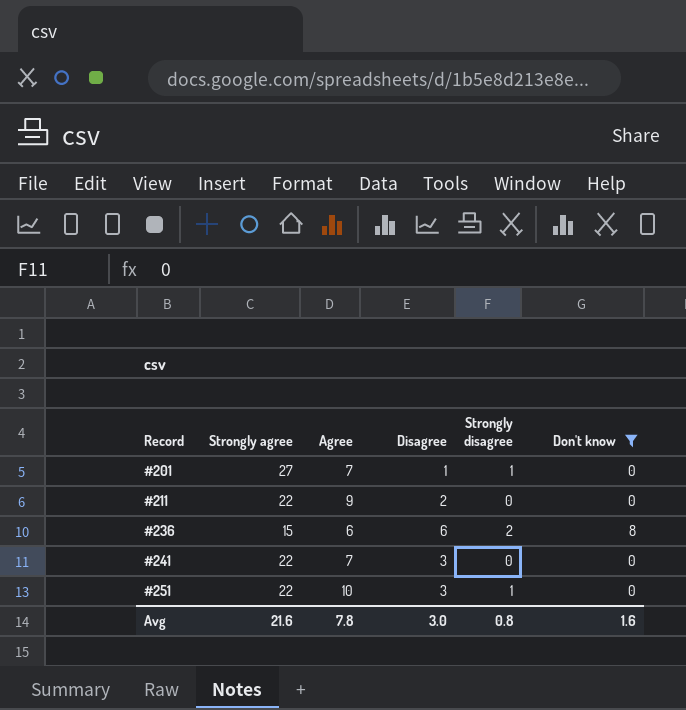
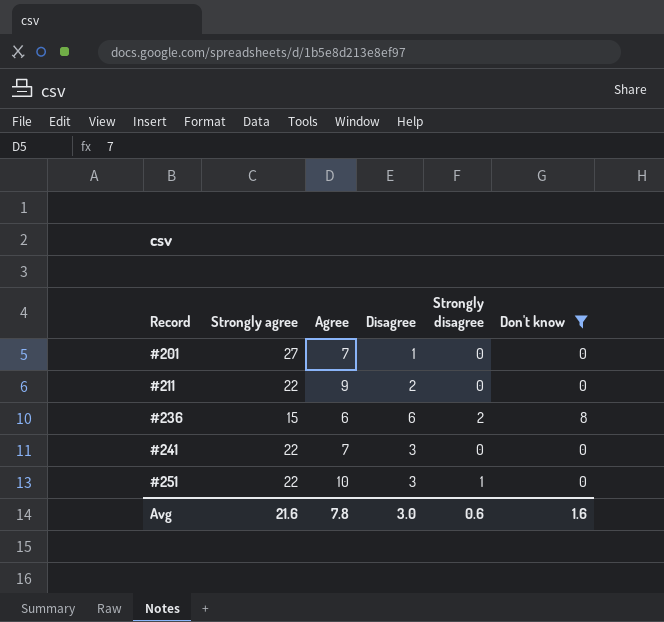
#201 | Strongly disagree: 1 -> 0
Avg | Strongly disagree: 0.8 -> 0.6

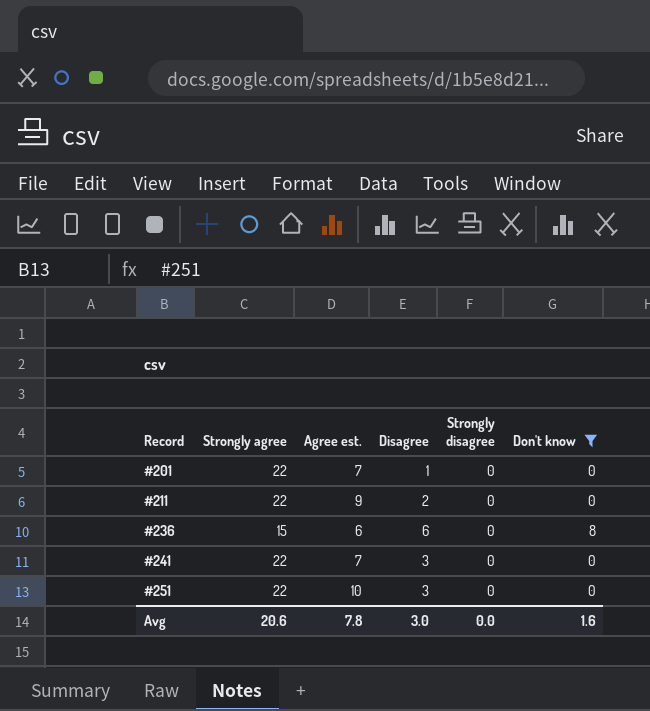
column name: Agree -> Agree est.
#201 | Strongly agree: 27 -> 22
#236 | Strongly disagree: 2 -> 0
#251 | Strongly disagree: 1 -> 0
Avg | Strongly agree: 21.6 -> 20.6
Avg | Strongly disagree: 0.6 -> 0.0

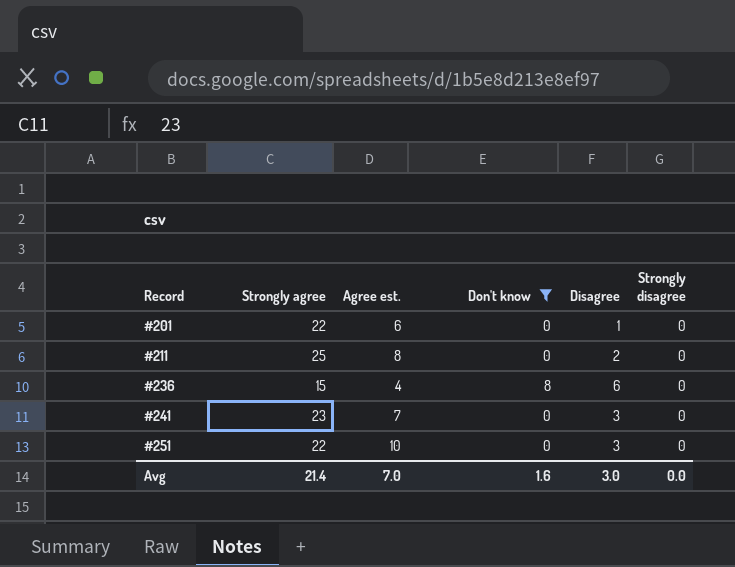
column Don't know | position: 6 -> 4
#201 | Agree est.: 7 -> 6
#211 | Strongly agree: 22 -> 25
#211 | Agree est.: 9 -> 8
#236 | Agree est.: 6 -> 4
#241 | Strongly agree: 22 -> 23
Avg | Strongly agree: 20.6 -> 21.4
Avg | Agree est.: 7.8 -> 7.0

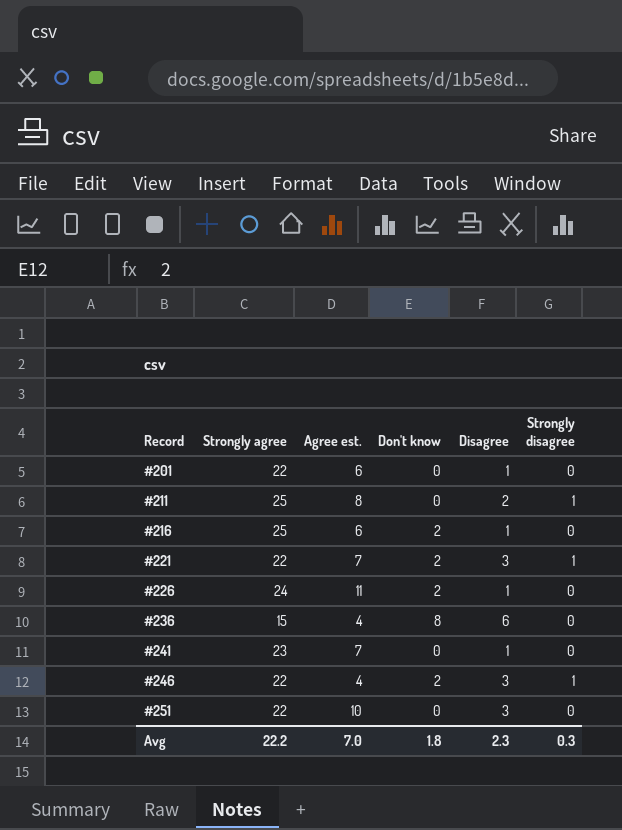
filter: Don't know != 2 -> none
#211 | Strongly disagree: 0 -> 1
#241 | Disagree: 3 -> 1
Avg | Strongly agree: 21.4 -> 22.2
Avg | Don't know: 1.6 -> 1.8
Avg | Disagree: 3.0 -> 2.3
Avg | Strongly disagree: 0.0 -> 0.3

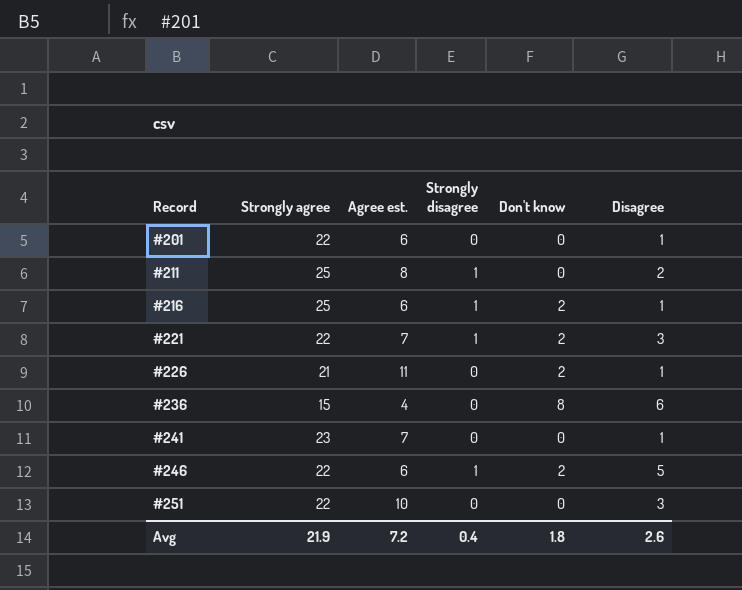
column Strongly disagree | position: 6 -> 4
#216 | Strongly disagree: 0 -> 1
#226 | Strongly agree: 24 -> 21
#246 | Agree est.: 4 -> 6
#246 | Disagree: 3 -> 5
Avg | Strongly agree: 22.2 -> 21.9
Avg | Agree est.: 7.0 -> 7.2
Avg | Strongly disagree: 0.3 -> 0.4
Avg | Disagree: 2.3 -> 2.6

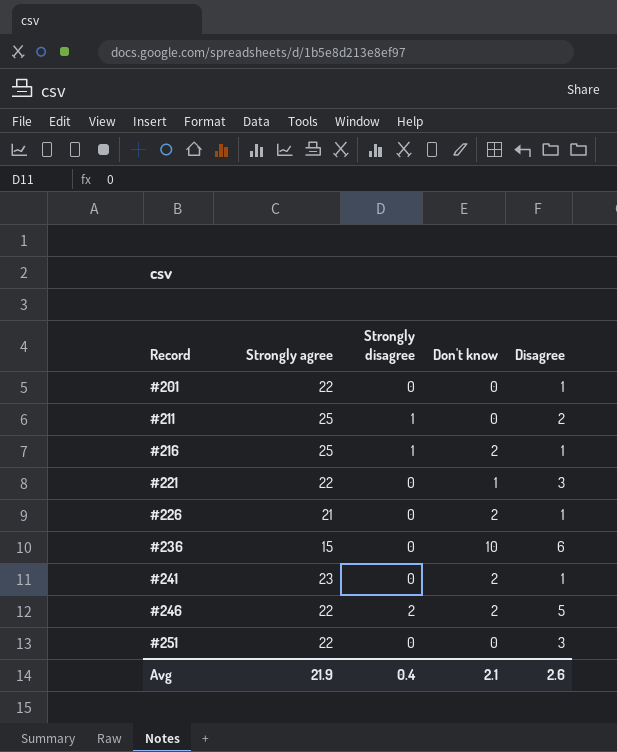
column Agree est. | position: 3 -> none
#221 | Strongly disagree: 1 -> 0
#221 | Don't know: 2 -> 1
#236 | Don't know: 8 -> 10
#241 | Don't know: 0 -> 2
#246 | Strongly disagree: 1 -> 2
Avg | Don't know: 1.8 -> 2.1

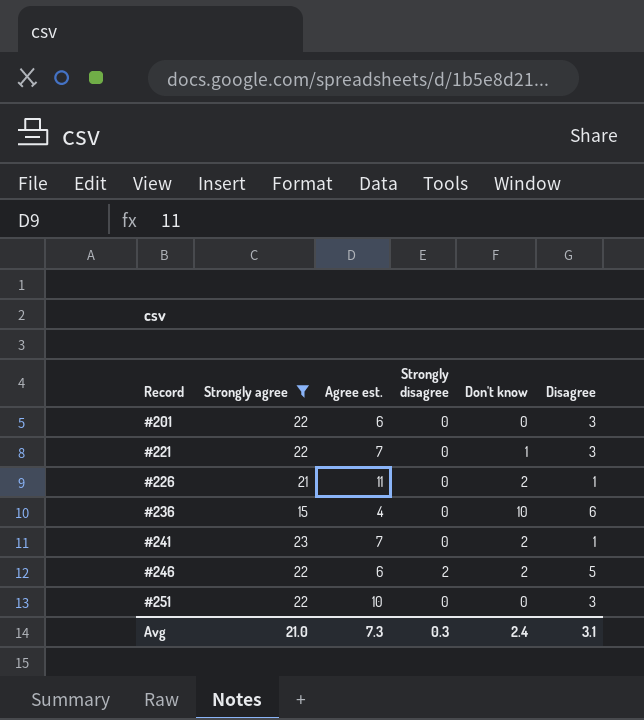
filter: none -> Strongly agree != 25
column Agree est. | position: none -> 3
#201 | Disagree: 1 -> 3
Avg | Strongly agree: 21.9 -> 21.0
Avg | Strongly disagree: 0.4 -> 0.3
Avg | Don't know: 2.1 -> 2.4
Avg | Disagree: 2.6 -> 3.1

